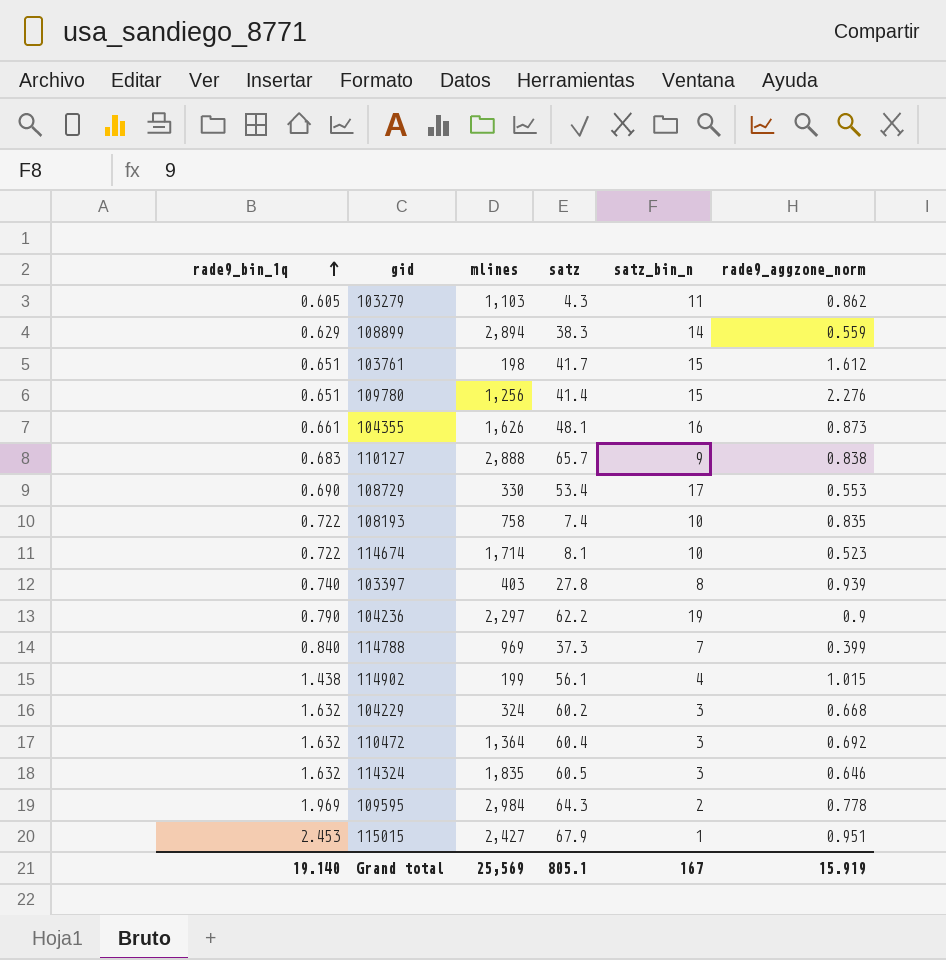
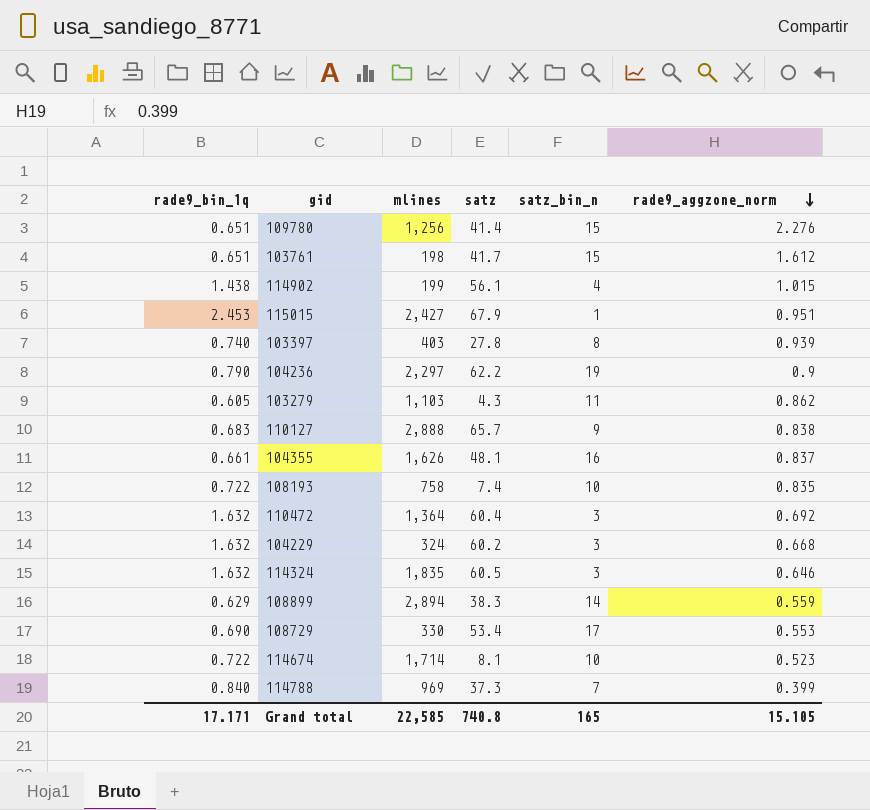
row order: rade9_bin_1q ascending -> rade9_aggzone_norm descending
row 109595: 1.969 | 2,984 | 64.3 | 2 | 0.778 -> none
104355 | rade9_aggzone_norm: 0.873 -> 0.837
Grand total | rade9_bin_1q: 19.140 -> 17.171
Grand total | mlines: 25,569 -> 22,585
Grand total | satz: 805.1 -> 740.8
Grand total | satz_bin_n: 167 -> 165
Grand total | rade9_aggzone_norm: 15.919 -> 15.105

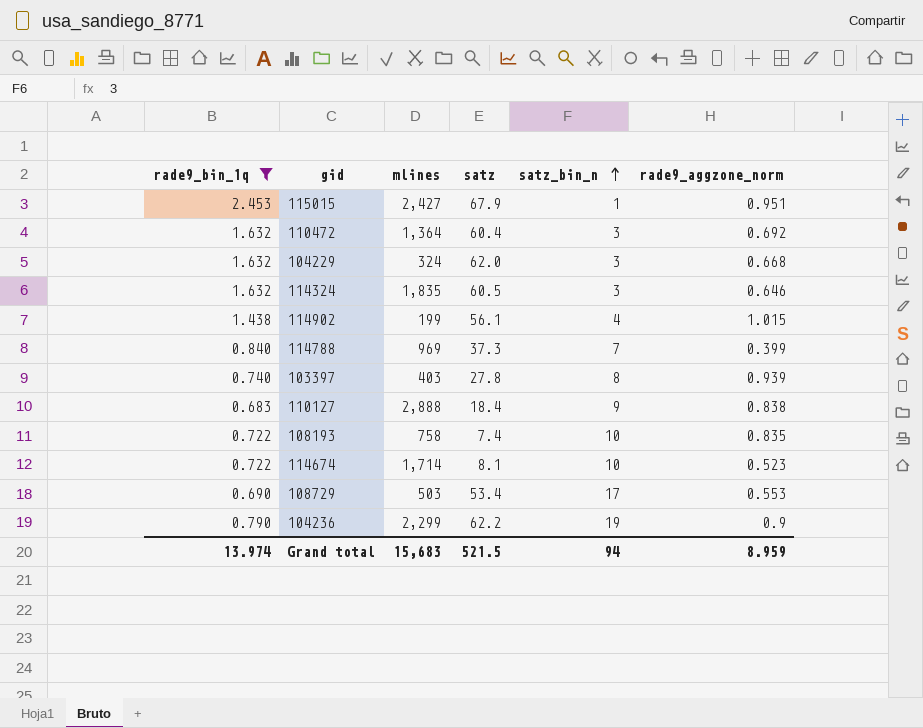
filter: none -> rade9_bin_1q >= 0.683
row order: rade9_aggzone_norm descending -> satz_bin_n ascending
104229 | satz: 60.2 -> 62.0
110127 | satz: 65.7 -> 18.4
108729 | mlines: 330 -> 503
104236 | mlines: 2,297 -> 2,299
Grand total | rade9_bin_1q: 17.171 -> 13.974
Grand total | mlines: 22,585 -> 15,683
Grand total | satz: 740.8 -> 521.5
Grand total | satz_bin_n: 165 -> 94
Grand total | rade9_aggzone_norm: 15.105 -> 8.959

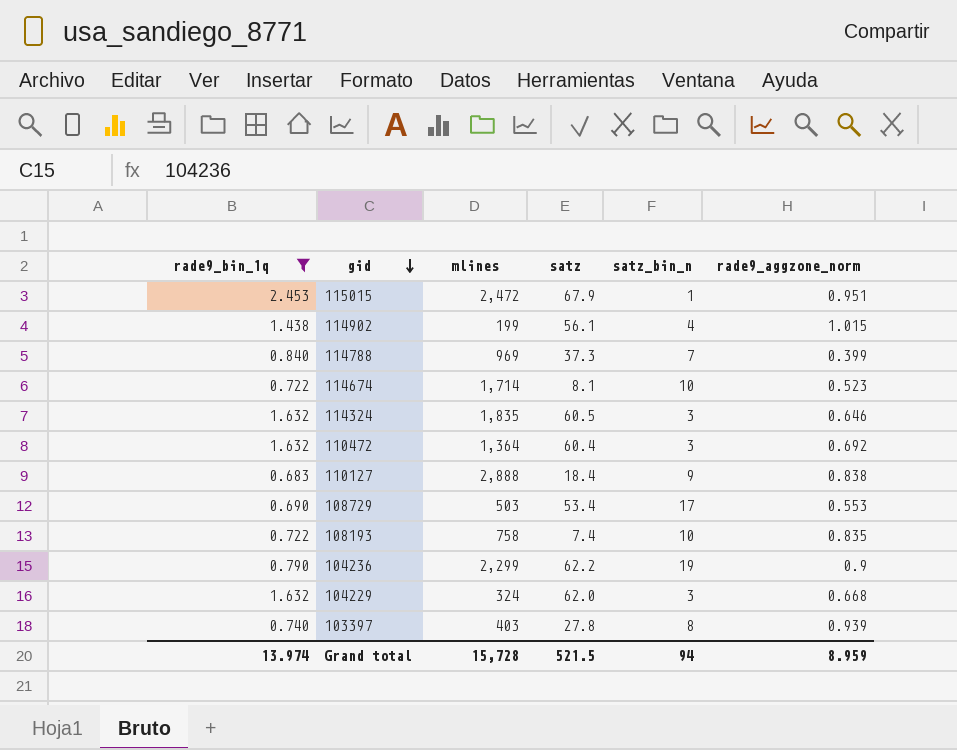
row order: satz_bin_n ascending -> gid descending
115015 | mlines: 2,427 -> 2,472
Grand total | mlines: 15,683 -> 15,728

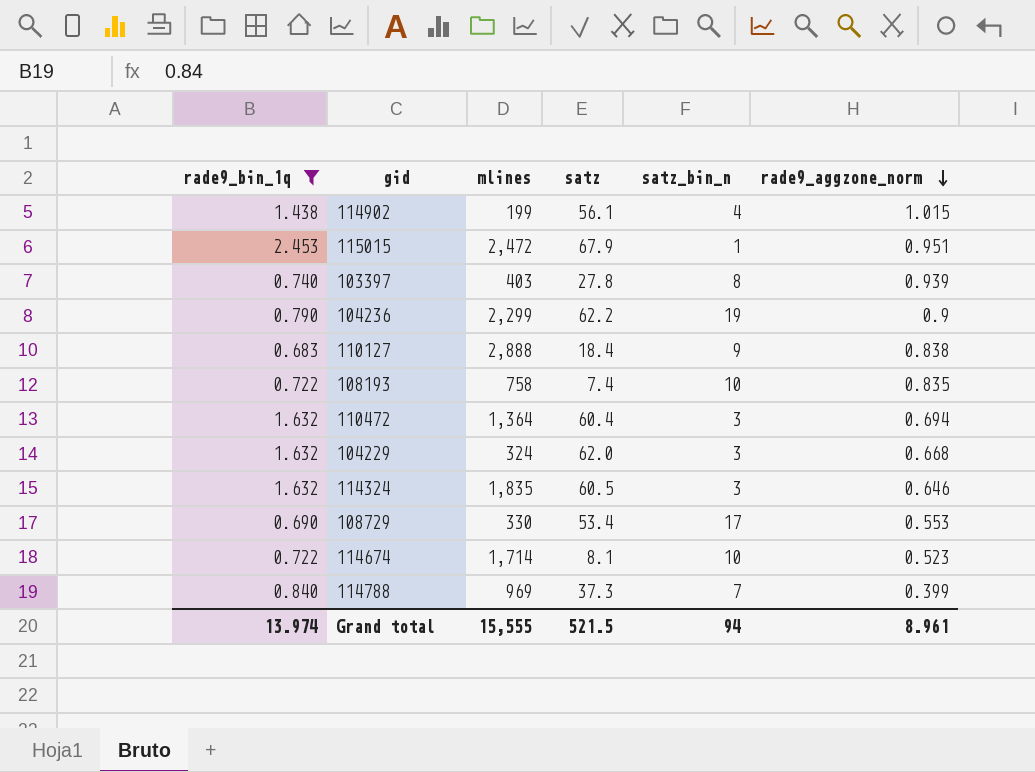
row order: gid descending -> rade9_aggzone_norm descending
110472 | rade9_aggzone_norm: 0.692 -> 0.694
108729 | mlines: 503 -> 330
Grand total | mlines: 15,728 -> 15,555
Grand total | rade9_aggzone_norm: 8.959 -> 8.961

